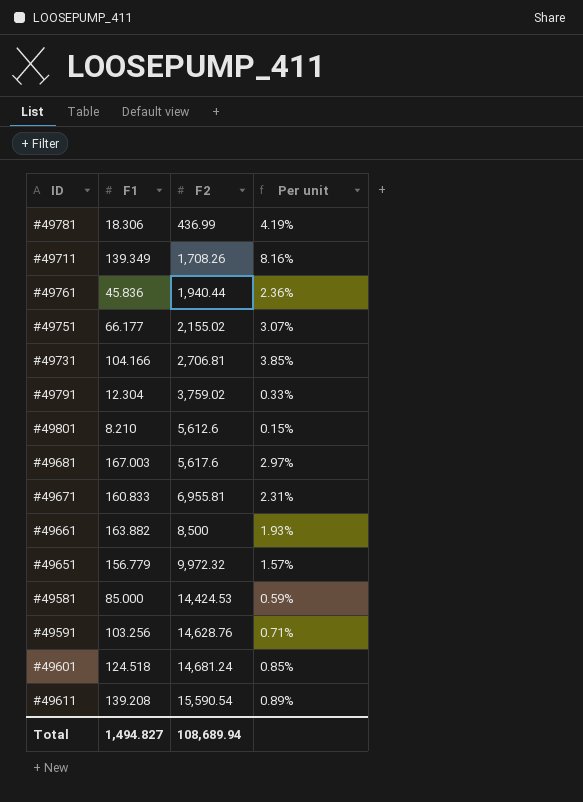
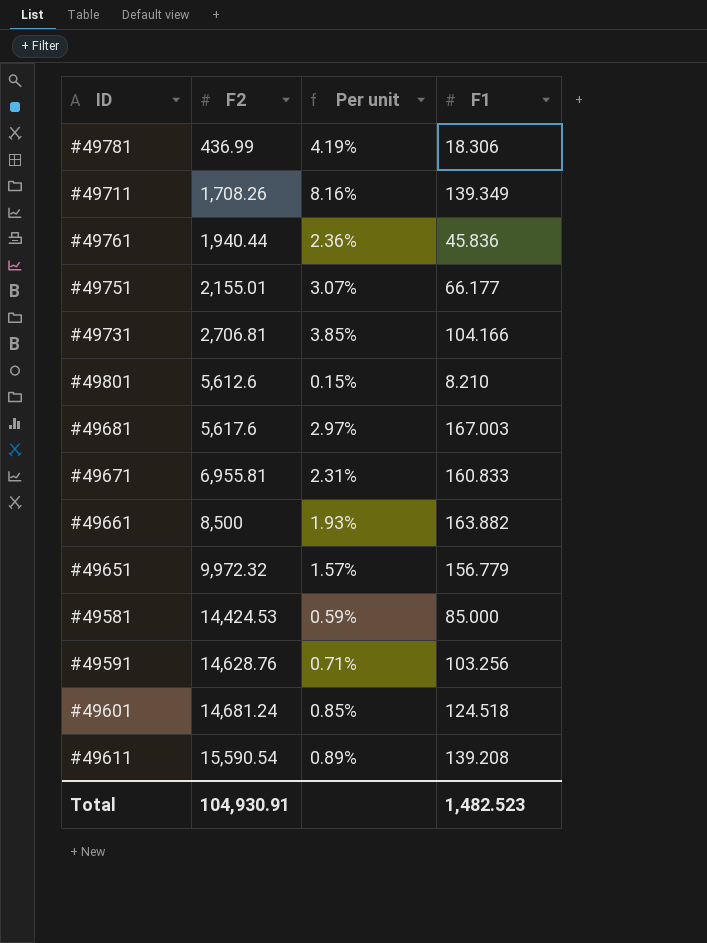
column F1 | position: 2 -> 4
row #49791: 12.304 | 3,759.02 | 0.33% -> none
#49751 | F2: 2,155.02 -> 2,155.01
Total | F2: 108,689.94 -> 104,930.91
Total | F1: 1,494.827 -> 1,482.523

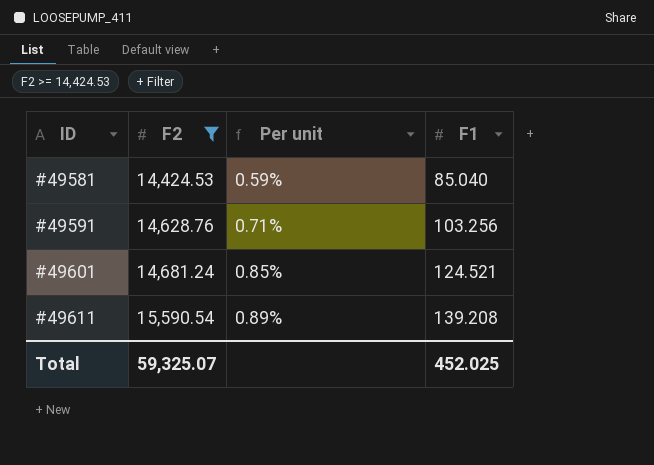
filter: none -> F2 >= 14,424.53
#49581 | F1: 85.000 -> 85.040
#49601 | F1: 124.518 -> 124.521
Total | F2: 104,930.91 -> 59,325.07
Total | F1: 1,482.523 -> 452.025

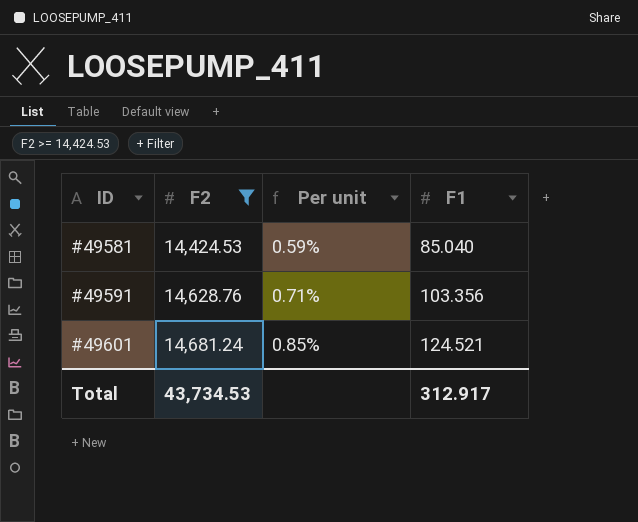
row #49611: 15,590.54 | 0.89% | 139.208 -> none
#49591 | F1: 103.256 -> 103.356
Total | F2: 59,325.07 -> 43,734.53
Total | F1: 452.025 -> 312.917

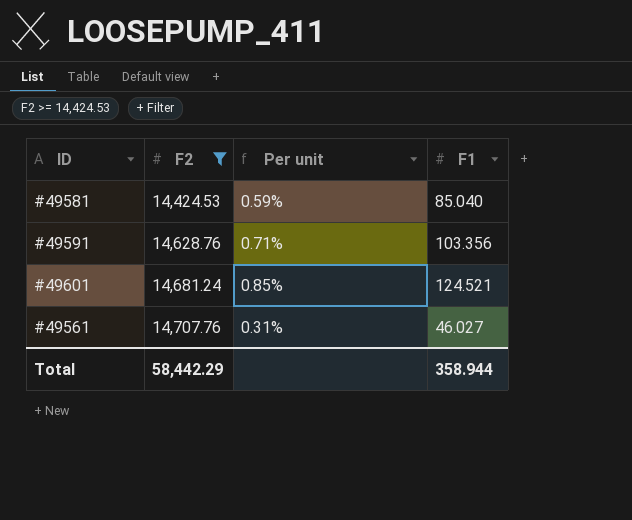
row #49561: none -> 14,707.76 | 0.31% | 46.027
Total | F2: 43,734.53 -> 58,442.29
Total | F1: 312.917 -> 358.944

